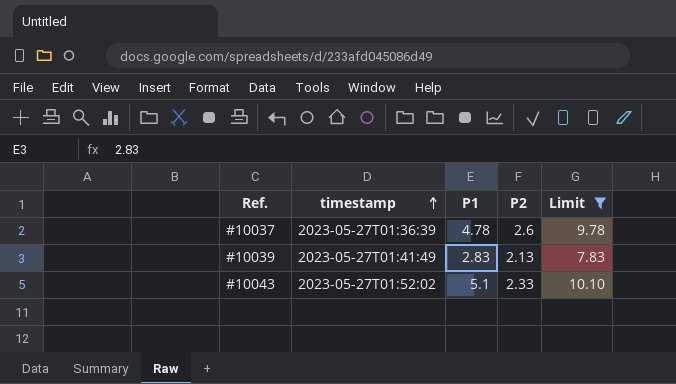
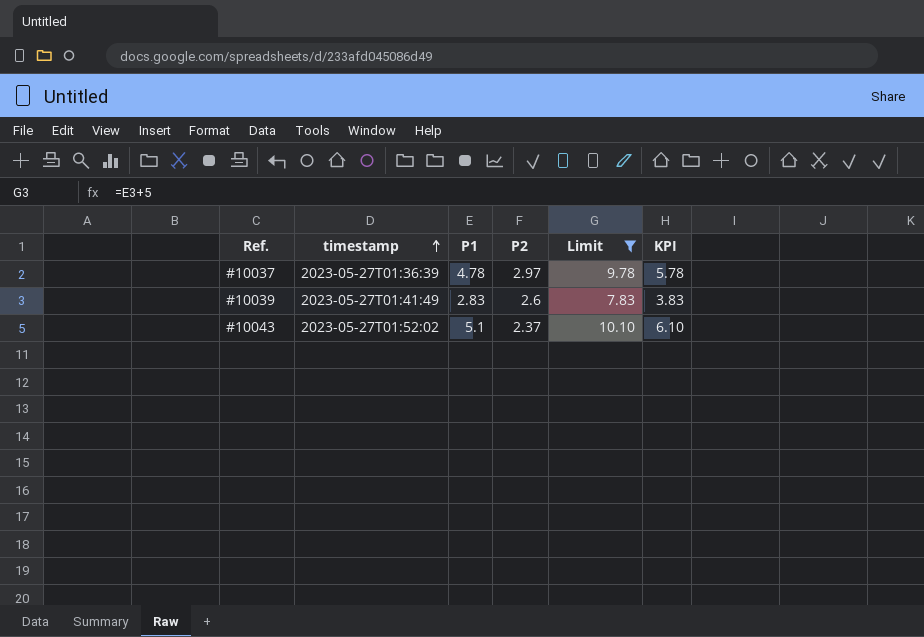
column KPI | formula: none -> [P1] + 1
#10037 | P2: 2.6 -> 2.97
#10039 | P2: 2.13 -> 2.6
#10043 | P2: 2.33 -> 2.37

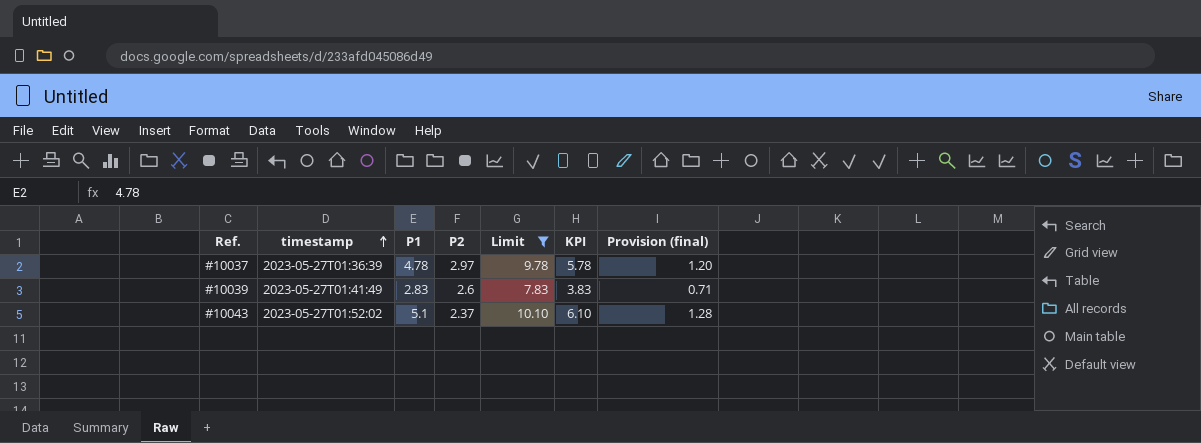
column Provision (final) | formula: none -> [P1] * 0.25

